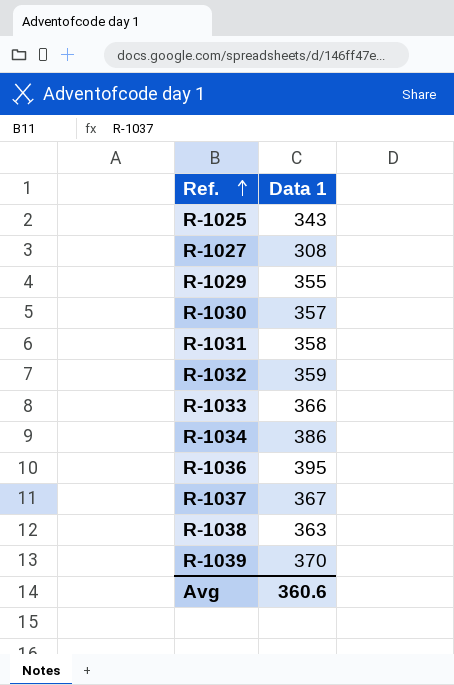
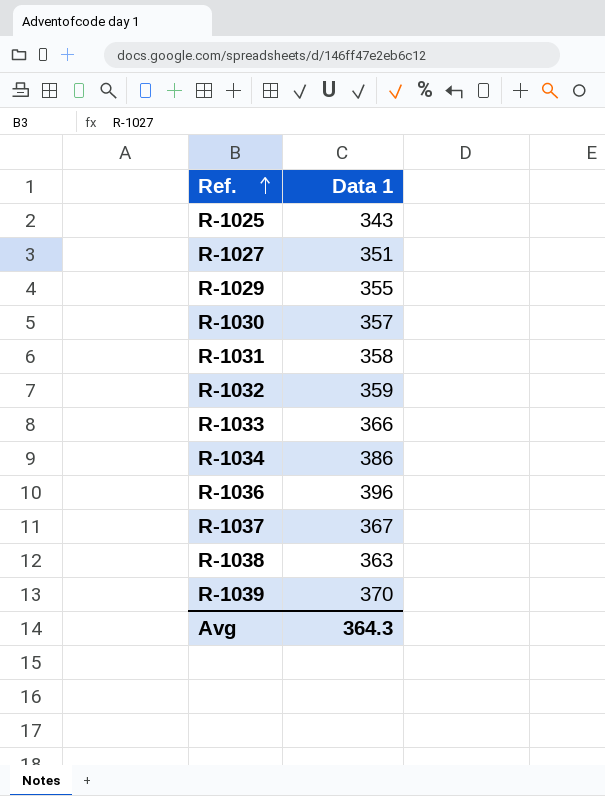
R-1027 | Data 1: 308 -> 351
R-1036 | Data 1: 395 -> 396
Avg | Data 1: 360.6 -> 364.3

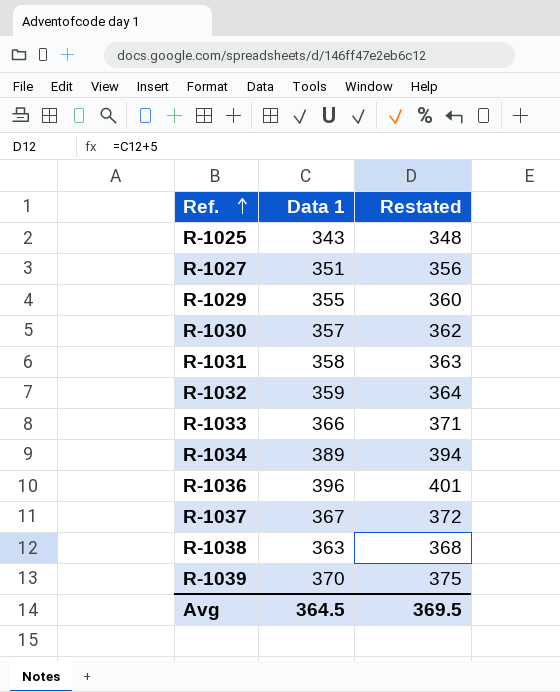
column Restated | formula: none -> [Data 1] + 5
R-1034 | Data 1: 386 -> 389
Avg | Data 1: 364.3 -> 364.5

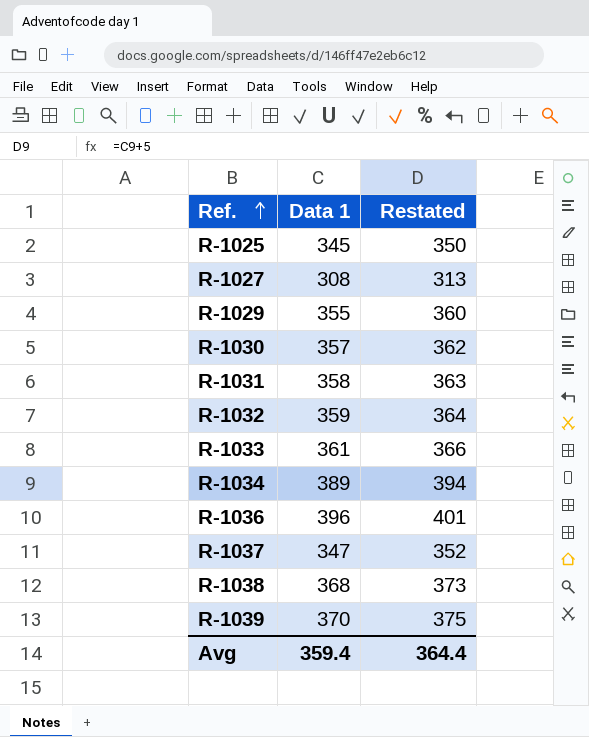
R-1025 | Data 1: 343 -> 345
R-1025 | Restated: 348 -> 350
R-1027 | Data 1: 351 -> 308
R-1027 | Restated: 356 -> 313
R-1033 | Data 1: 366 -> 361
R-1033 | Restated: 371 -> 366
R-1037 | Data 1: 367 -> 347
R-1037 | Restated: 372 -> 352
R-1038 | Data 1: 363 -> 368
R-1038 | Restated: 368 -> 373
Avg | Data 1: 364.5 -> 359.4
Avg | Restated: 369.5 -> 364.4

